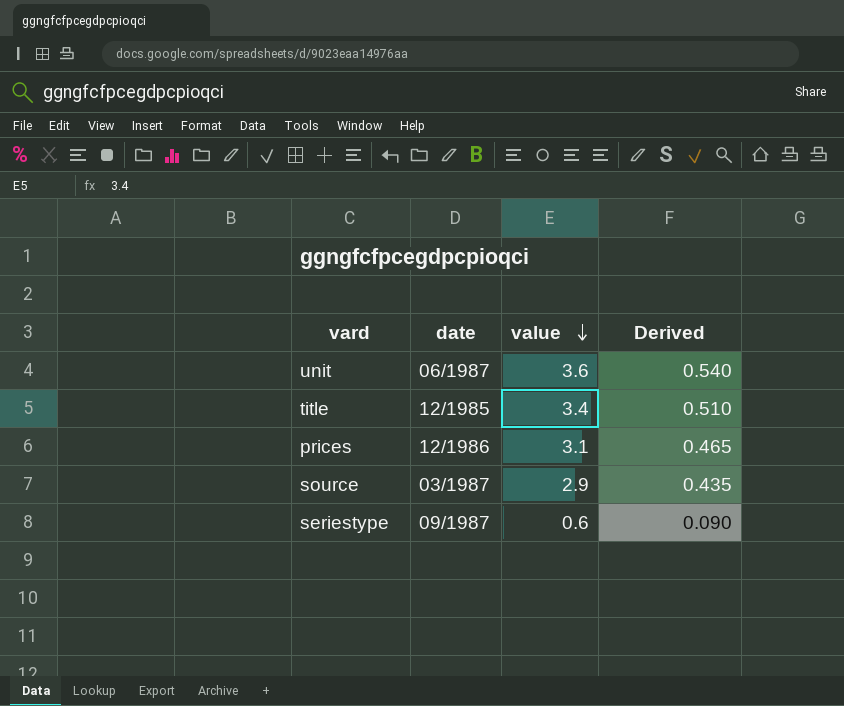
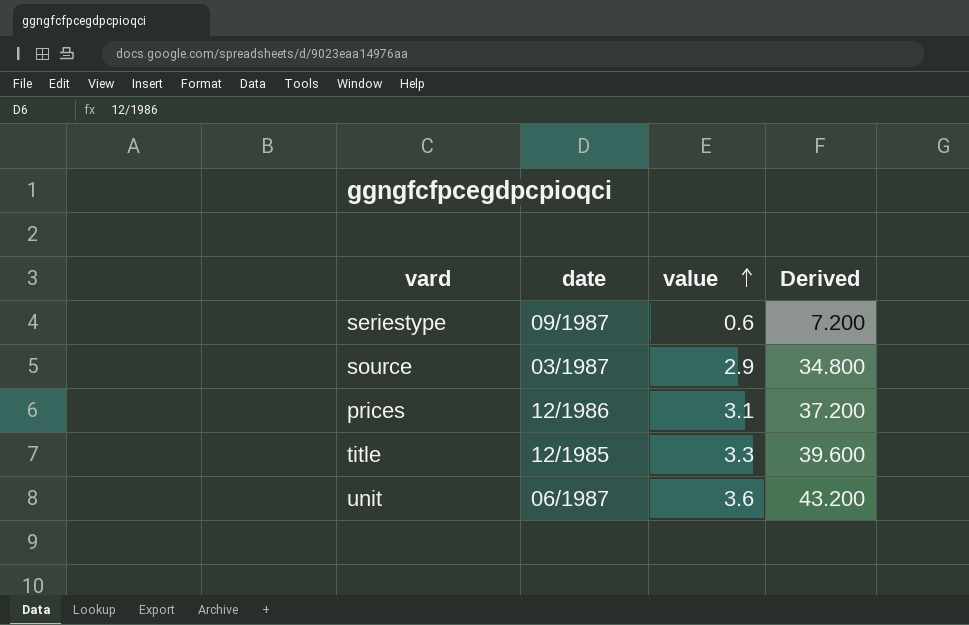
row order: value descending -> value ascending
column Derived | formula: [value] * 0.15 -> [value] * 12
title | value: 3.4 -> 3.3

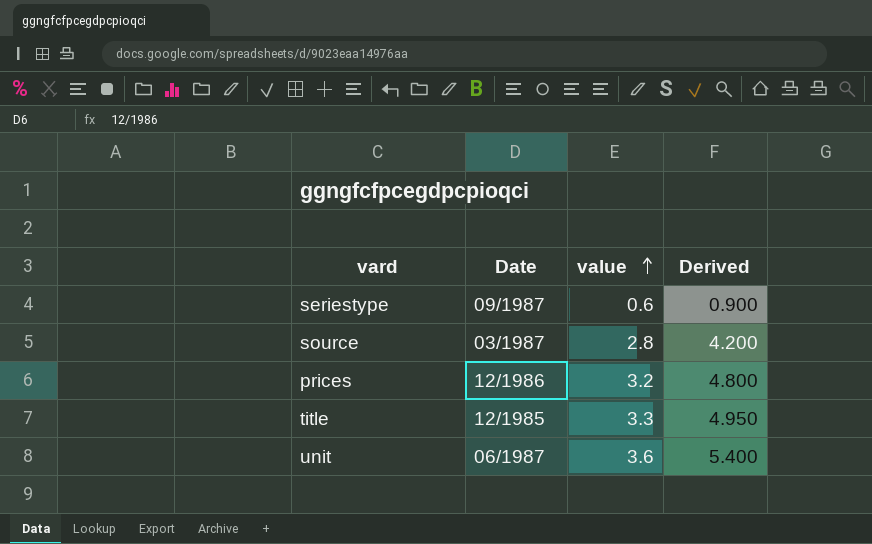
column name: date -> Date
column Derived | formula: [value] * 12 -> [value] * 1.5
source | value: 2.9 -> 2.8
prices | value: 3.1 -> 3.2

